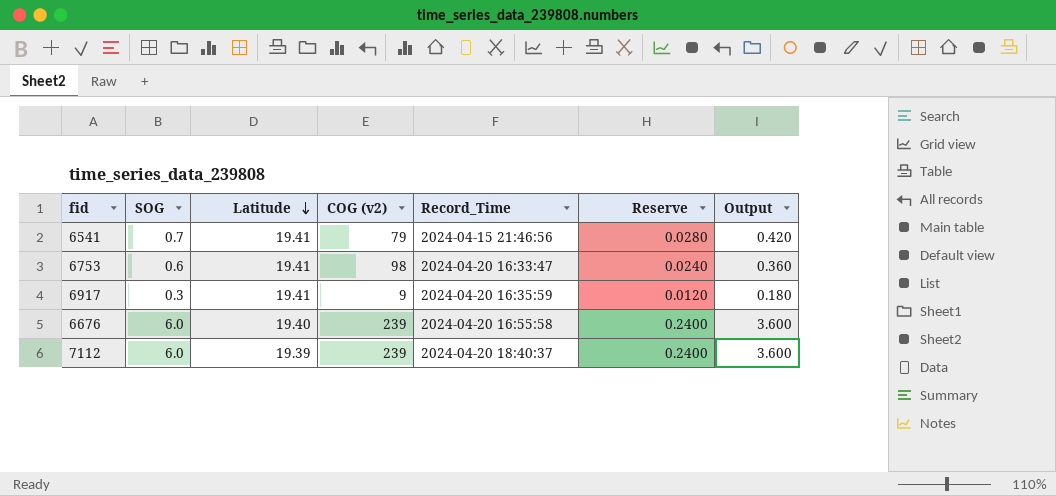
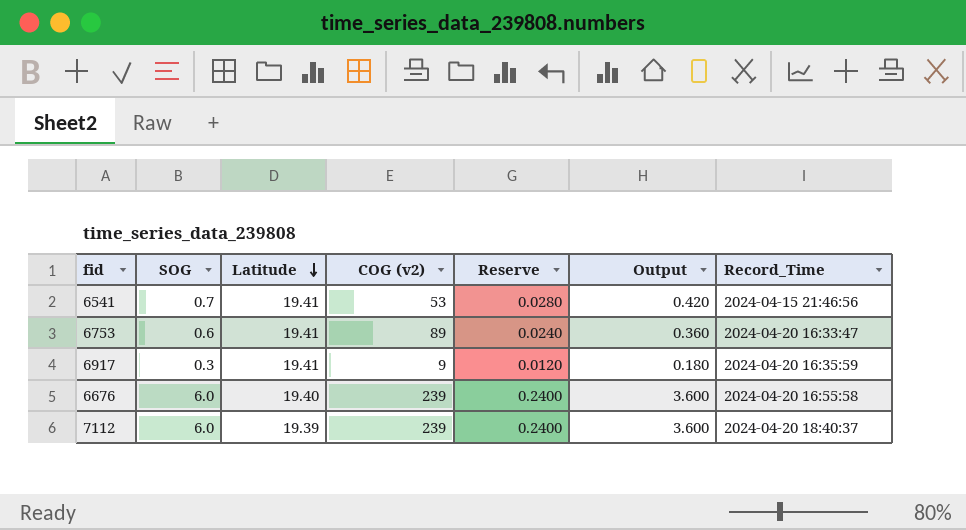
column Record_Time | position: 5 -> 7
6541 | COG (v2): 79 -> 53
6753 | COG (v2): 98 -> 89

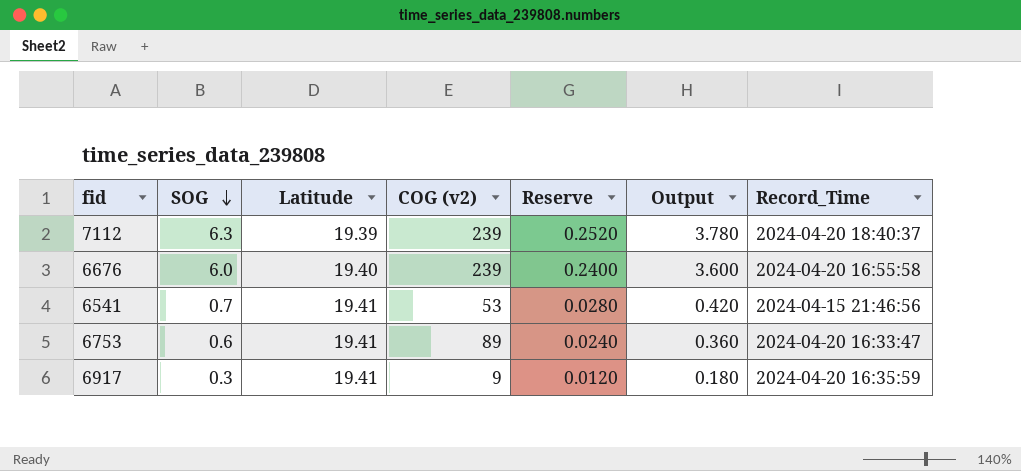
row order: Latitude descending -> SOG descending
7112 | SOG: 6.0 -> 6.3
7112 | Reserve: 0.2400 -> 0.2520
7112 | Output: 3.600 -> 3.780

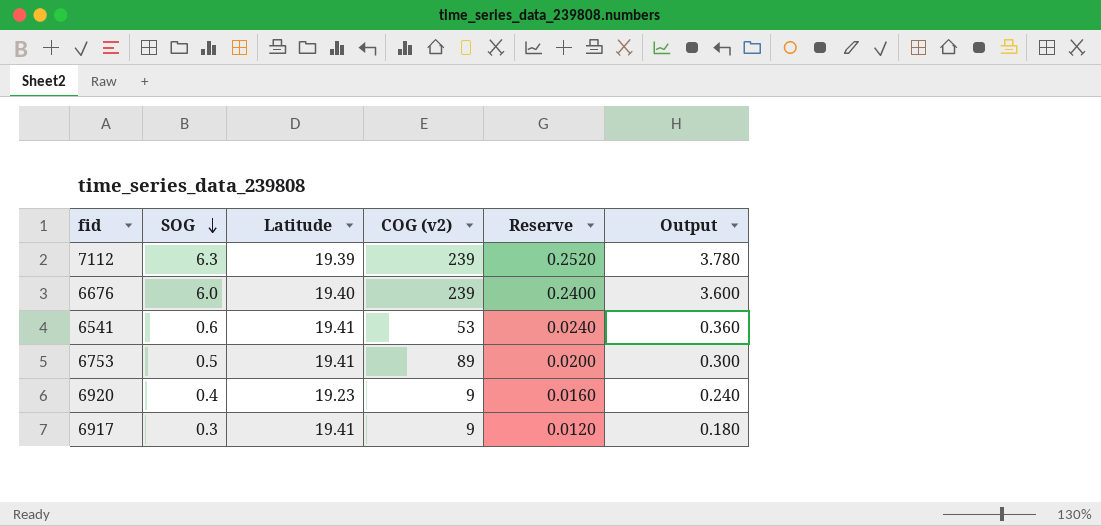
column Record_Time | position: 7 -> none
6541 | SOG: 0.7 -> 0.6
6541 | Reserve: 0.0280 -> 0.0240
6541 | Output: 0.420 -> 0.360
6753 | SOG: 0.6 -> 0.5
6753 | Reserve: 0.0240 -> 0.0200
6753 | Output: 0.360 -> 0.300
row 6920: none -> 0.4 | 19.23 | 9 | 0.0160 | 0.240

